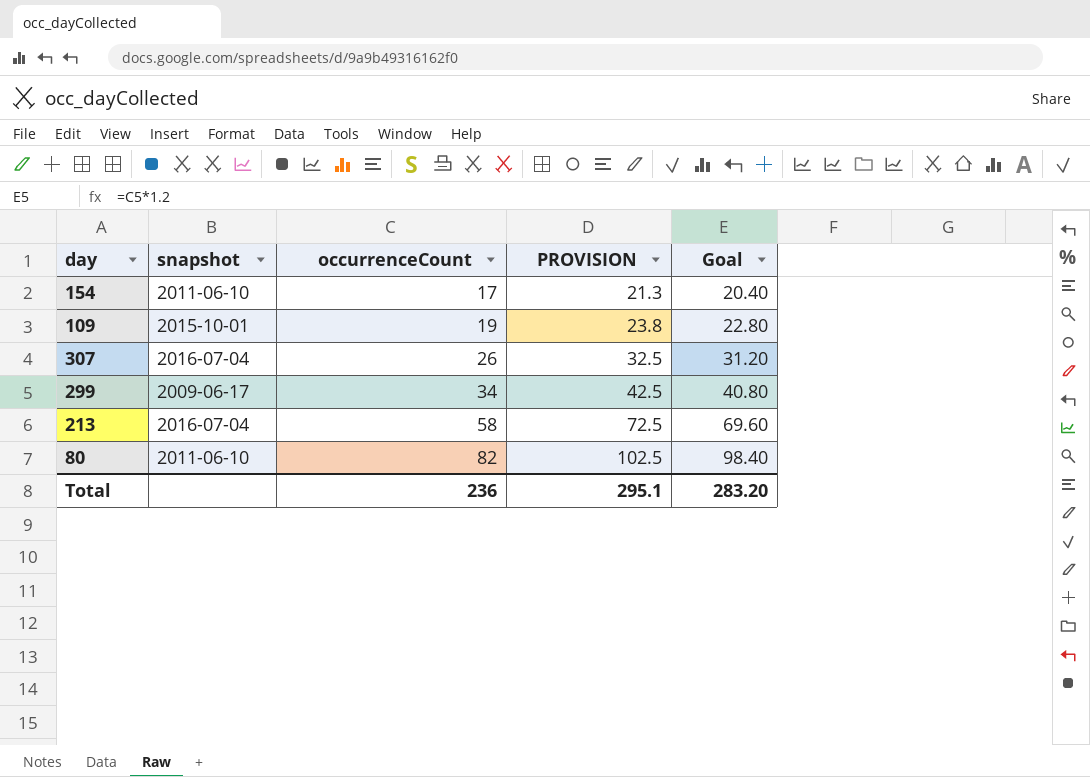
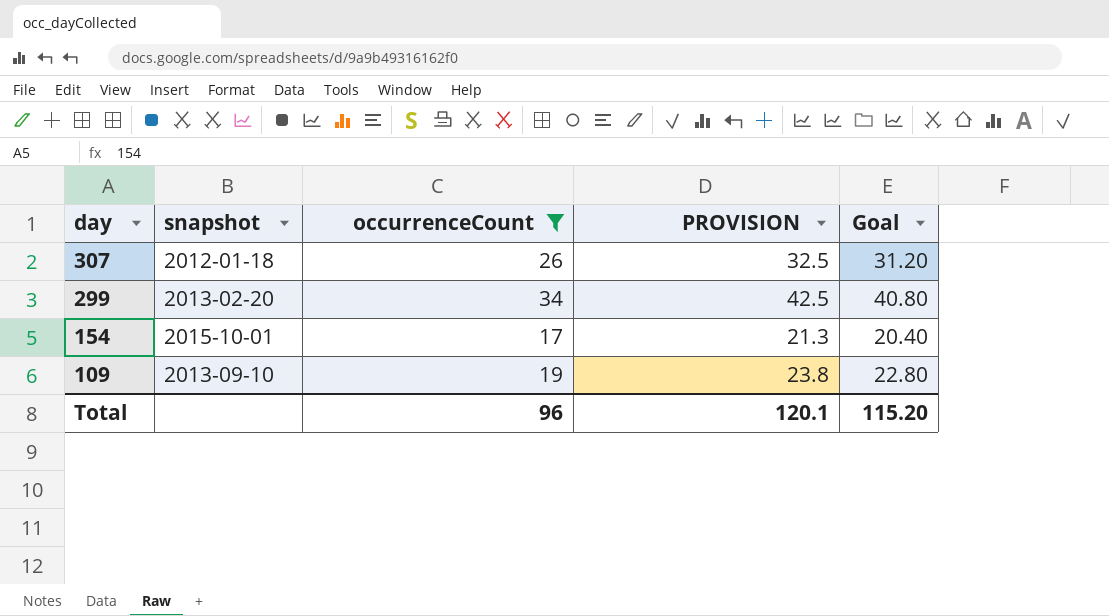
filter: none -> occurrenceCount <= 34
row order: occurrenceCount ascending -> day descending
307 | snapshot: 2016-07-04 -> 2012-01-18
299 | snapshot: 2009-06-17 -> 2013-02-20
154 | snapshot: 2011-06-10 -> 2015-10-01
109 | snapshot: 2015-10-01 -> 2013-09-10
Total | occurrenceCount: 236 -> 96
Total | PROVISION: 295.1 -> 120.1
Total | Goal: 283.20 -> 115.20

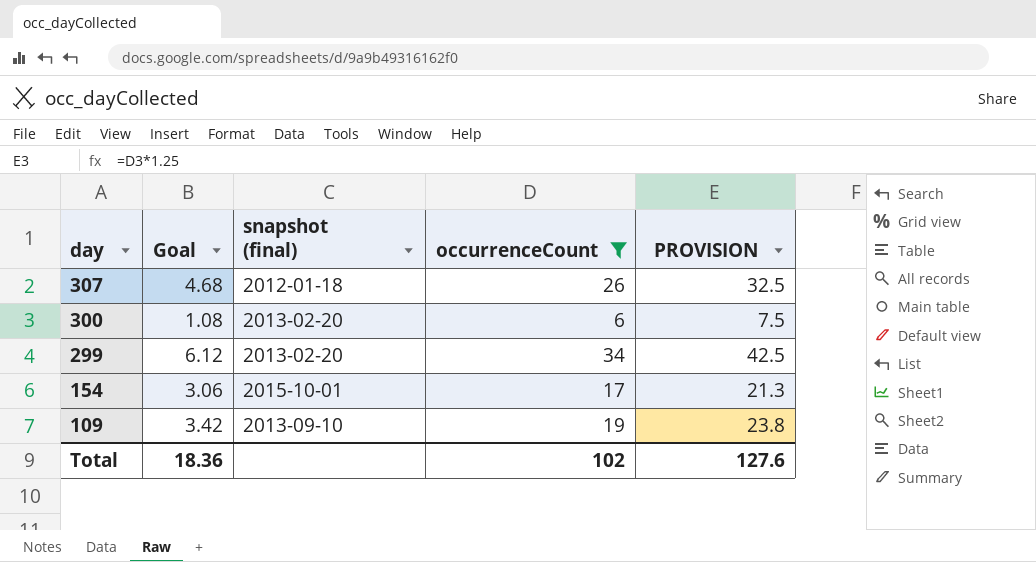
column Goal | formula: [occurrenceCount] * 1.2 -> [occurrenceCount] * 0.18
column Goal | position: 5 -> 2
column name: snapshot -> snapshot (final)
row 300: none -> 1.08 | 2013-02-20 | 6 | 7.5
Total | Goal: 115.20 -> 18.36
Total | occurrenceCount: 96 -> 102
Total | PROVISION: 120.1 -> 127.6

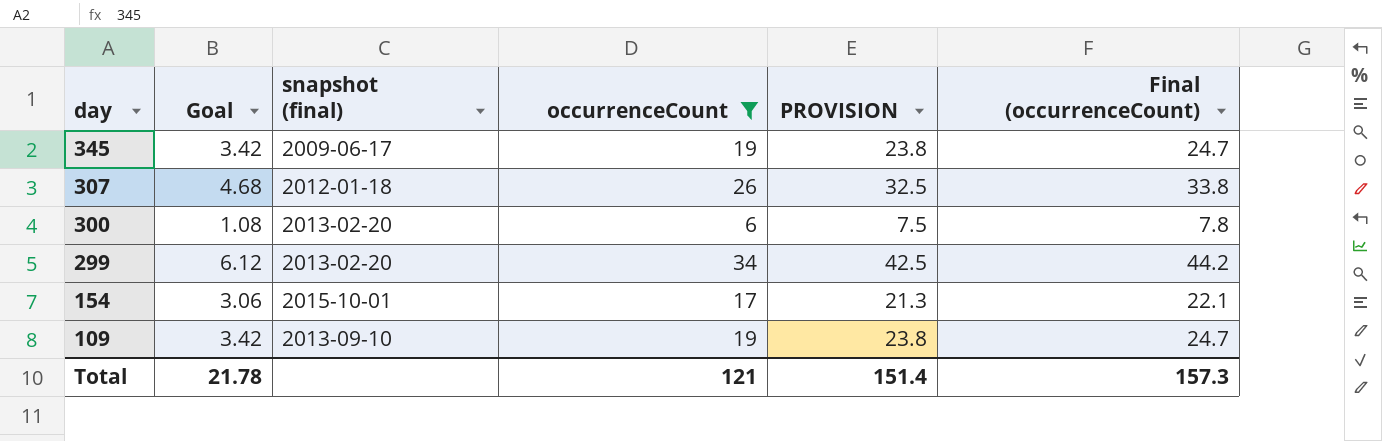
column Final (occurrenceCount) | formula: none -> [occurrenceCount] * 1.3
row 345: none -> 3.42 | 2009-06-17 | 19 | 23.8 | 24.7
Total | Goal: 18.36 -> 21.78
Total | occurrenceCount: 102 -> 121
Total | PROVISION: 127.6 -> 151.4

